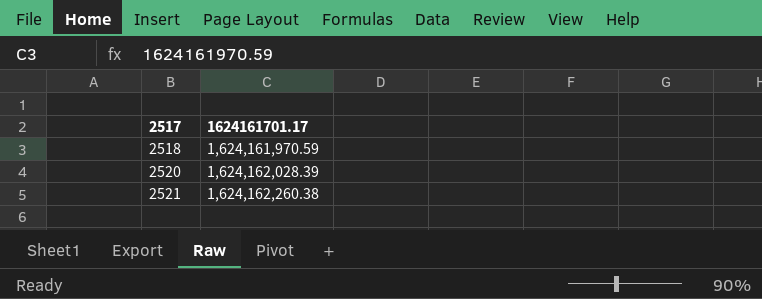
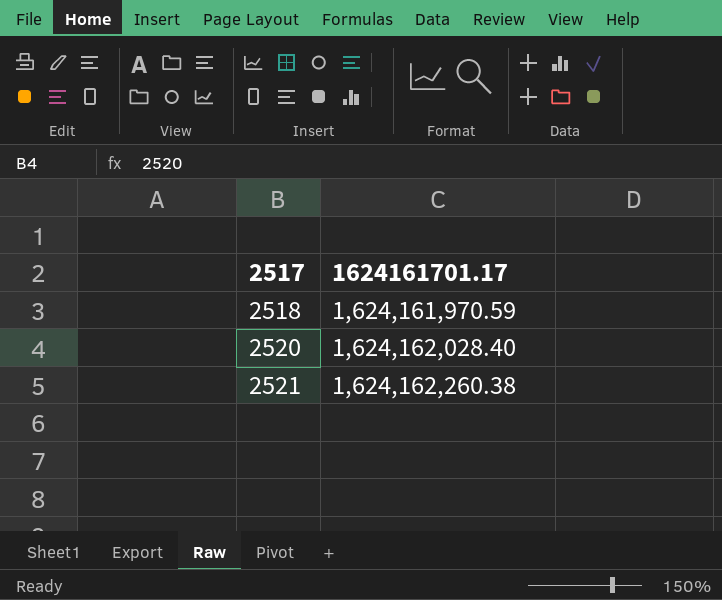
2520 | 1624161701.17: 1,624,162,028.39 -> 1,624,162,028.40

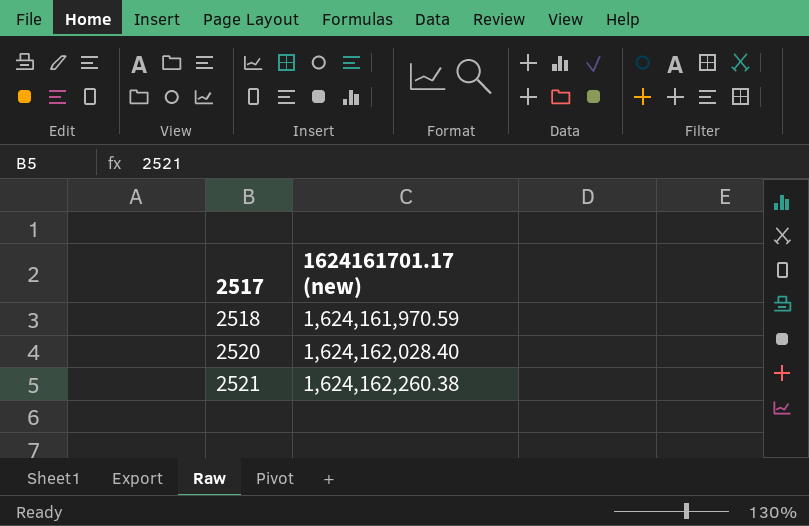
column name: 1624161701.17 -> 1624161701.17 (new)

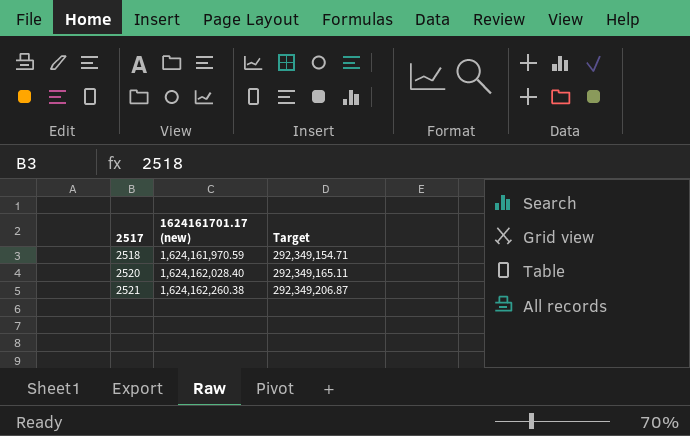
column Target | formula: none -> [1624161701.17 (new)] * 0.18

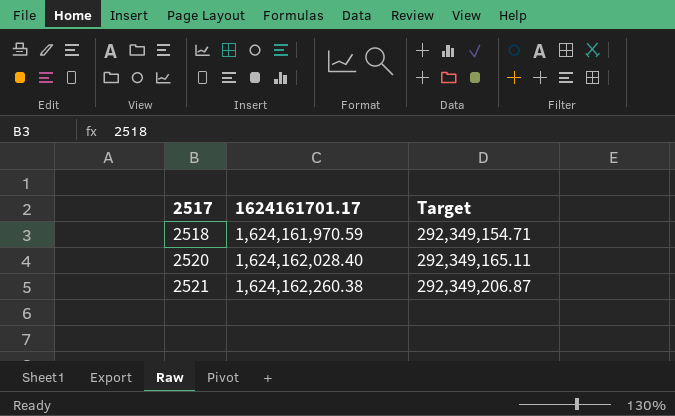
column name: 1624161701.17 (new) -> 1624161701.17

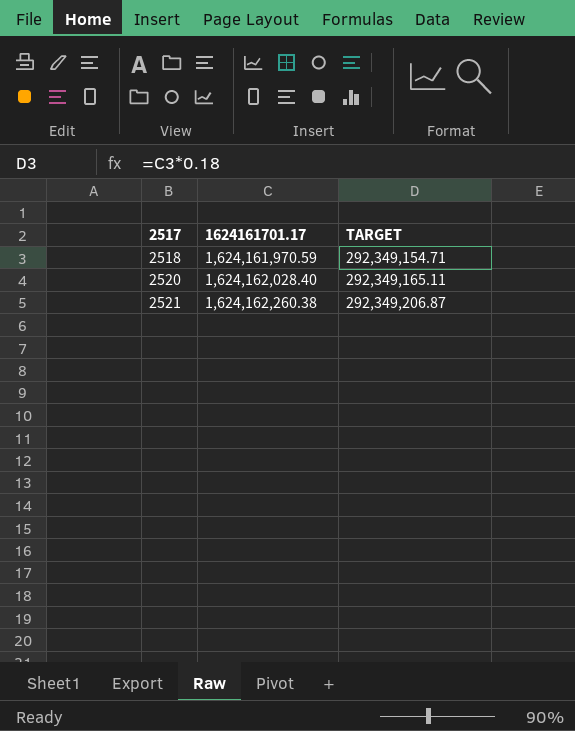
column name: Target -> TARGET

